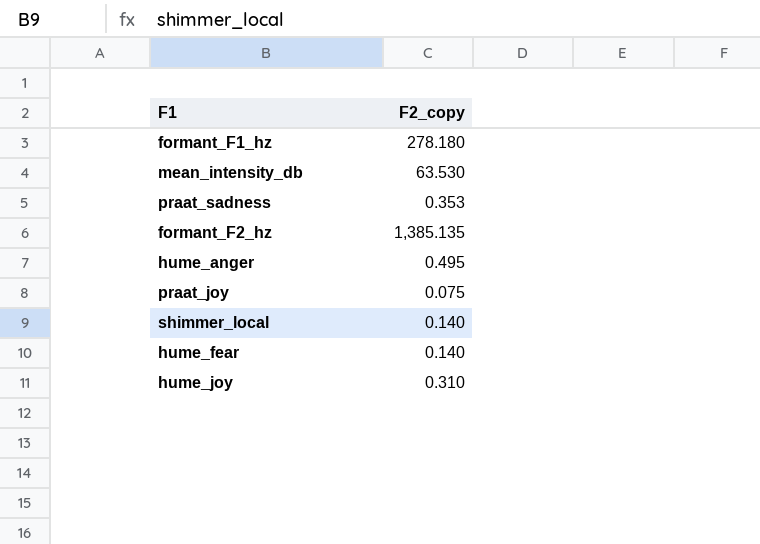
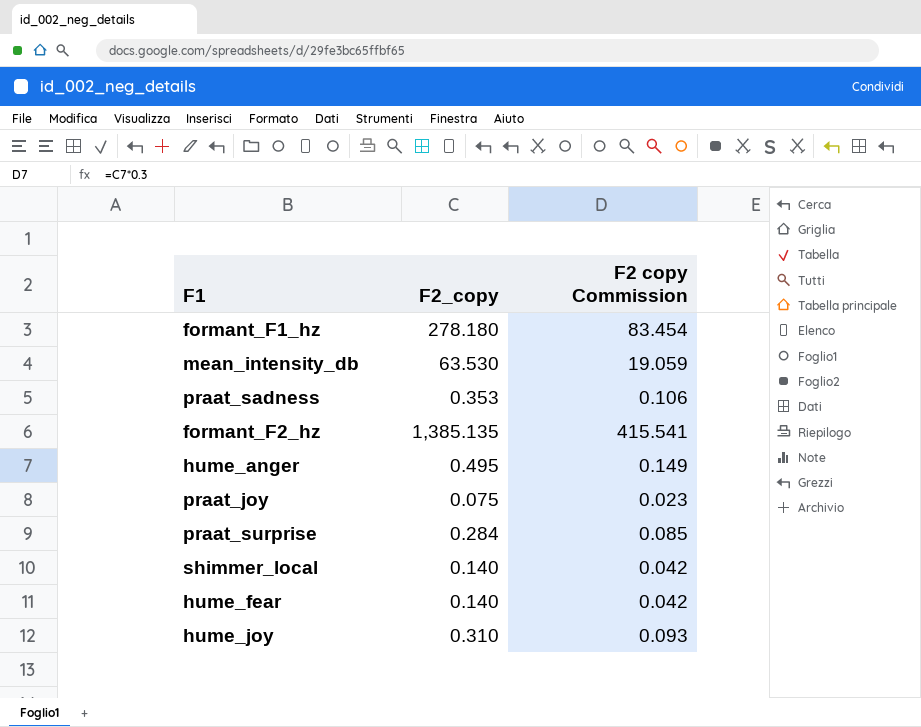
column F2 copy Commission | formula: none -> [F2_copy] * 0.3
row praat_surprise: none -> 0.284 | 0.085

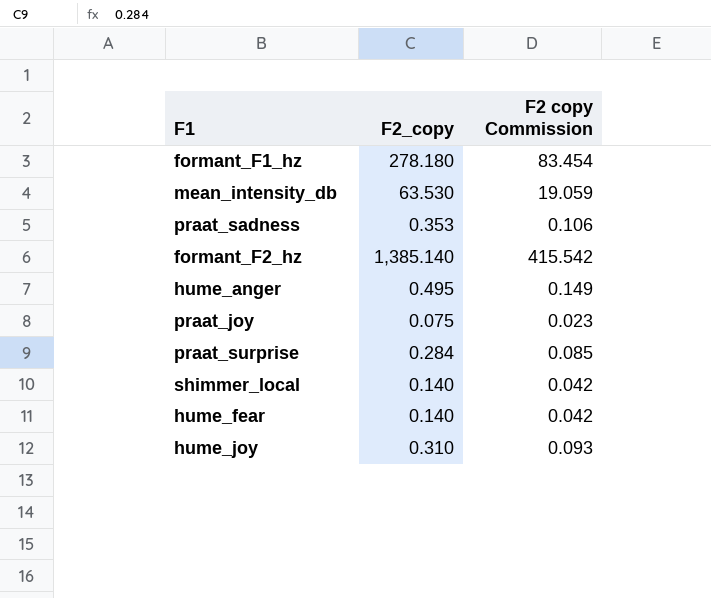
formant_F2_hz | F2_copy: 1,385.135 -> 1,385.140
formant_F2_hz | F2 copy Commission: 415.541 -> 415.542

